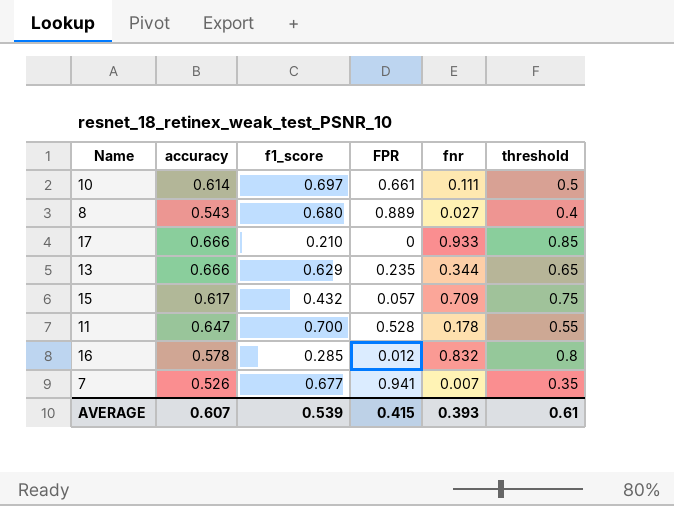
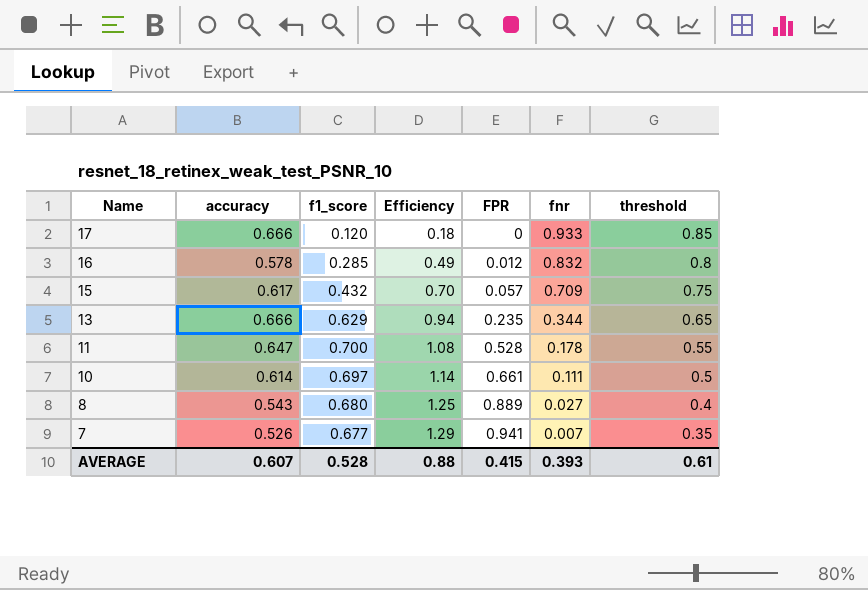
row order: none -> Name descending
column Efficiency | formula: none -> [f1_score] / [accuracy]
17 | f1_score: 0.210 -> 0.120
AVERAGE | f1_score: 0.539 -> 0.528

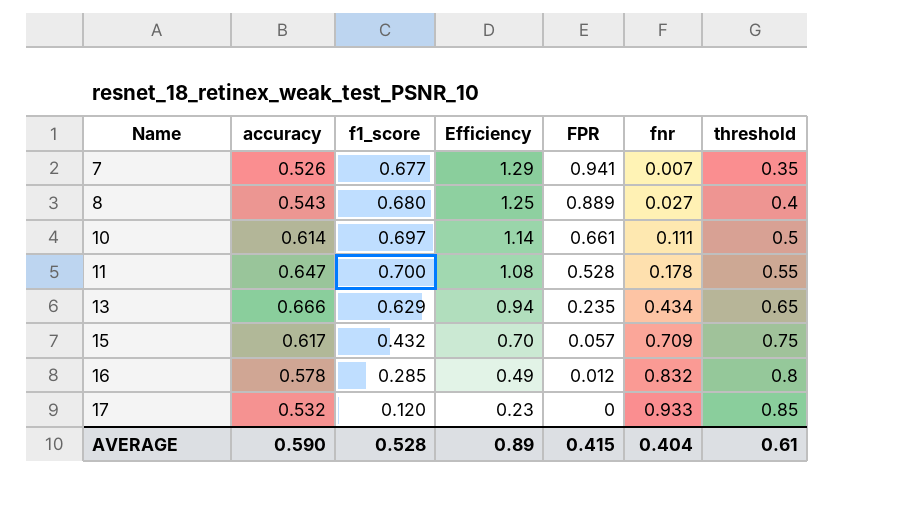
row order: Name descending -> Name ascending
13 | fnr: 0.344 -> 0.434
17 | accuracy: 0.666 -> 0.532
17 | Efficiency: 0.18 -> 0.23
AVERAGE | accuracy: 0.607 -> 0.590
AVERAGE | Efficiency: 0.88 -> 0.89
AVERAGE | fnr: 0.393 -> 0.404

